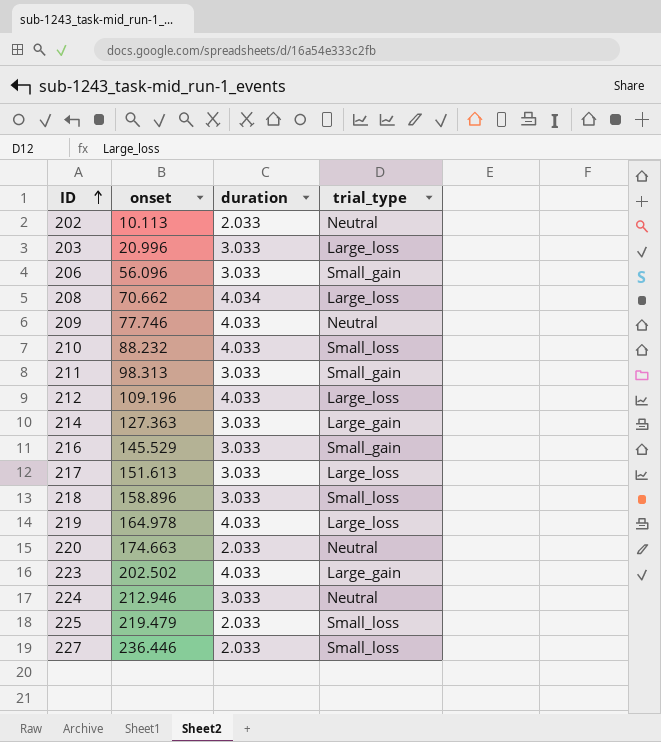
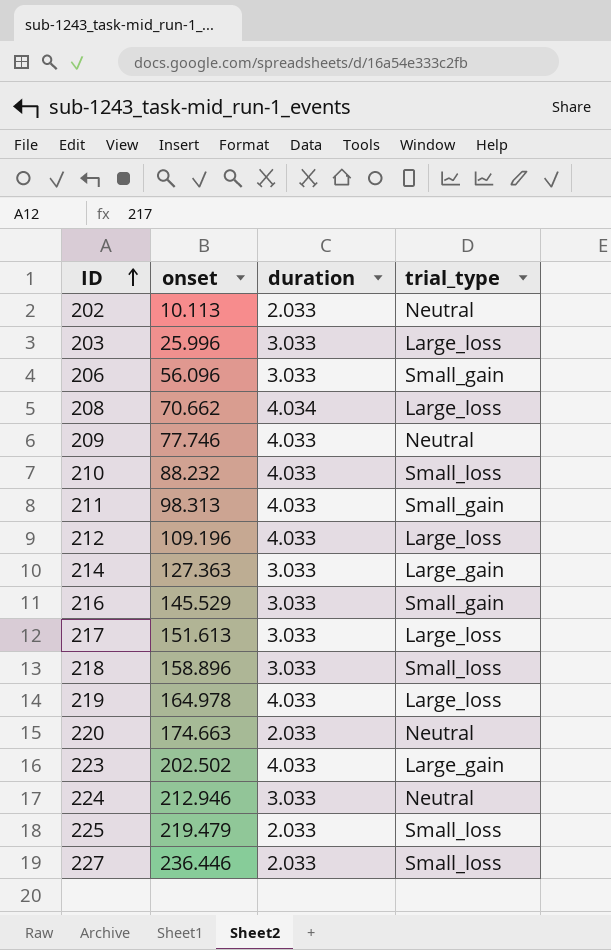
203 | onset: 20.996 -> 25.996
211 | duration: 3.033 -> 4.033

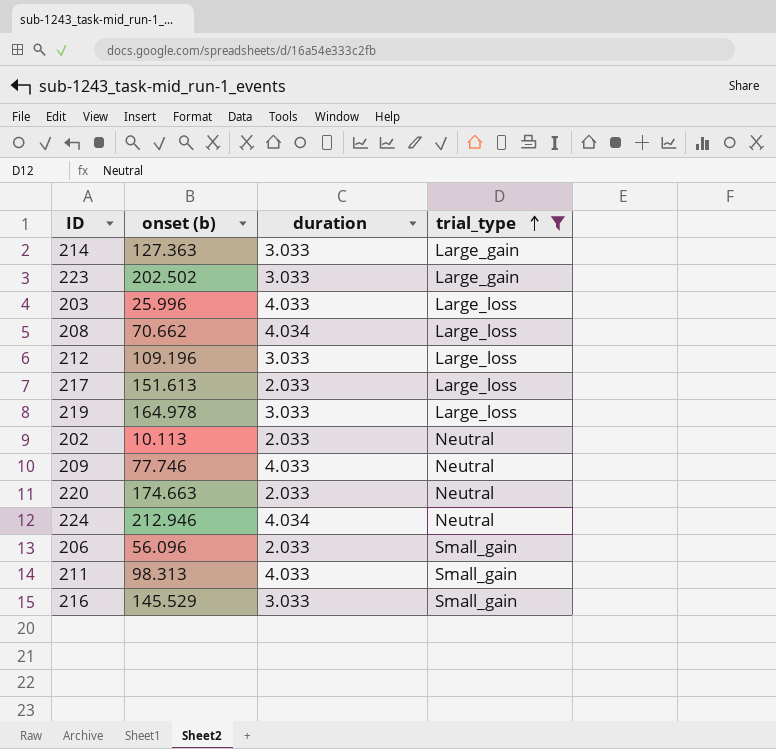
filter: none -> trial_type != Small_loss
row order: ID ascending -> trial_type ascending
column name: onset -> onset (b)
223 | duration: 4.033 -> 3.033
203 | duration: 3.033 -> 4.033
212 | duration: 4.033 -> 3.033
217 | duration: 3.033 -> 2.033
219 | duration: 4.033 -> 3.033
224 | duration: 3.033 -> 4.034
206 | duration: 3.033 -> 2.033

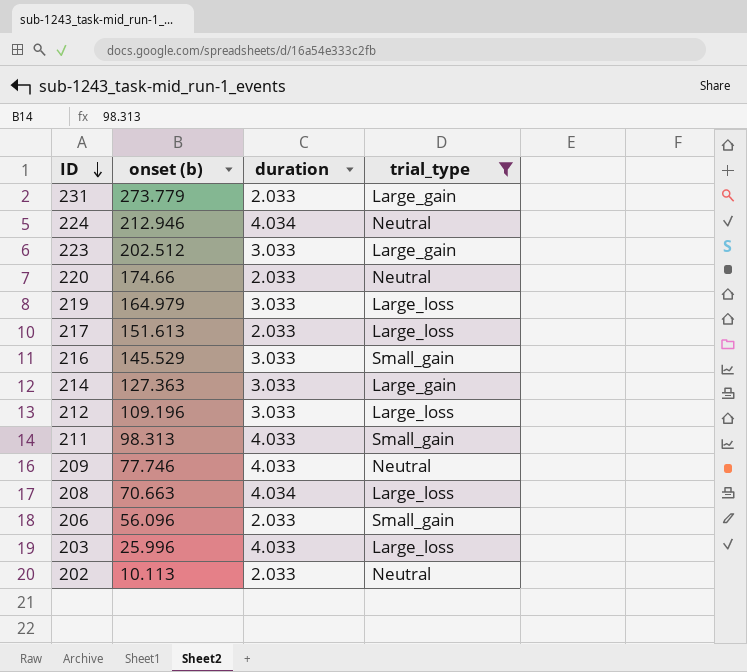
row order: trial_type ascending -> ID descending
row 231: none -> 273.779 | 2.033 | Large_gain
223 | onset (b): 202.502 -> 202.512
220 | onset (b): 174.663 -> 174.66
219 | onset (b): 164.978 -> 164.979
208 | onset (b): 70.662 -> 70.663

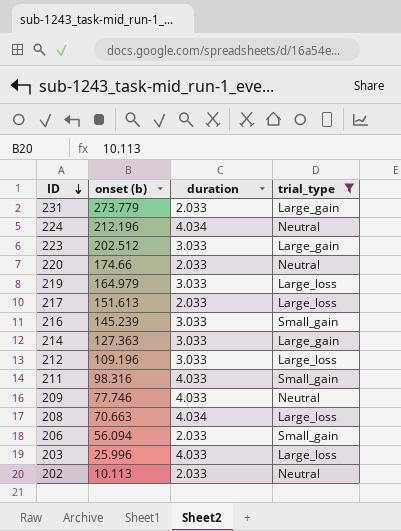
224 | onset (b): 212.946 -> 212.196
216 | onset (b): 145.529 -> 145.239
211 | onset (b): 98.313 -> 98.316
206 | onset (b): 56.096 -> 56.094

